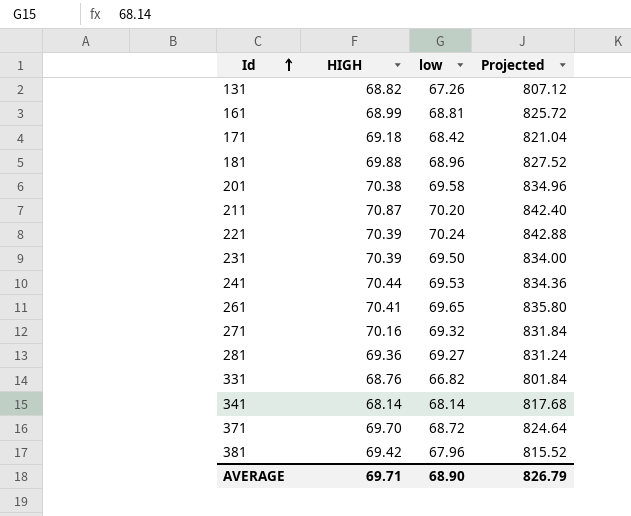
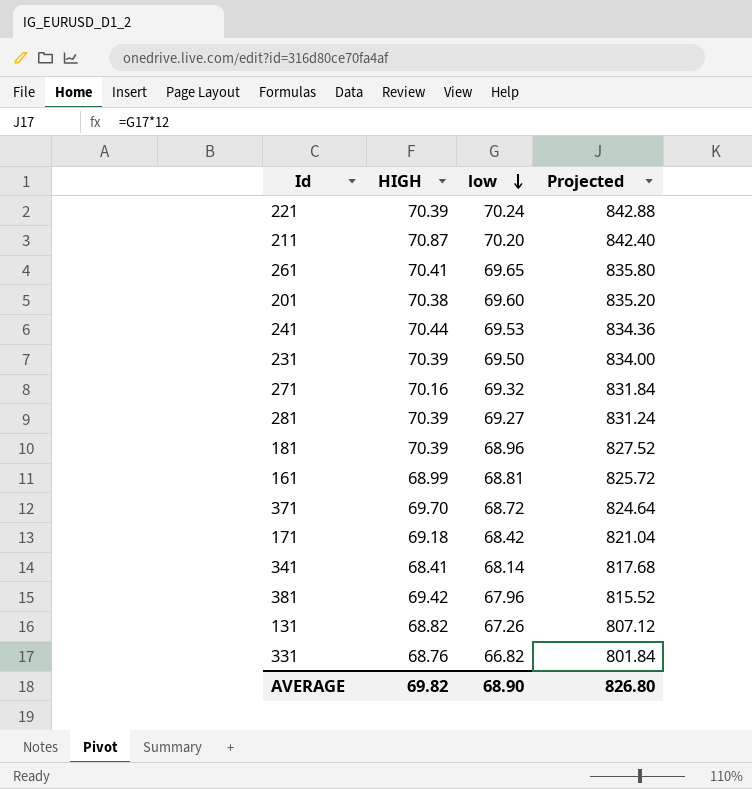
row order: Id ascending -> low descending
201 | low: 69.58 -> 69.60
201 | Projected: 834.96 -> 835.20
281 | HIGH: 69.36 -> 70.39
181 | HIGH: 69.88 -> 70.39
341 | HIGH: 68.14 -> 68.41
AVERAGE | HIGH: 69.71 -> 69.82
AVERAGE | Projected: 826.79 -> 826.80

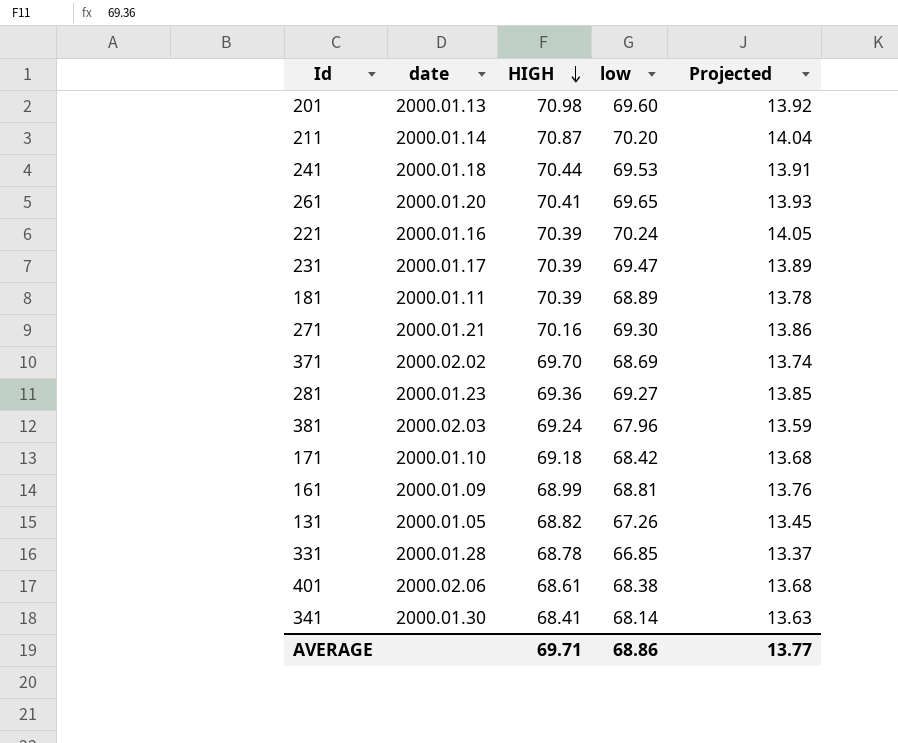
row order: low descending -> HIGH descending
column date | position: none -> 2
column Projected | formula: [low] * 12 -> [low] * 0.2
201 | HIGH: 70.38 -> 70.98
231 | low: 69.50 -> 69.47
181 | low: 68.96 -> 68.89
271 | low: 69.32 -> 69.30
371 | low: 68.72 -> 68.69
281 | HIGH: 70.39 -> 69.36
381 | HIGH: 69.42 -> 69.24
331 | HIGH: 68.76 -> 68.78
331 | low: 66.82 -> 66.85
row 401: none -> 2000.02.06 | 68.61 | 68.38 | 13.68
AVERAGE | HIGH: 69.82 -> 69.71
AVERAGE | low: 68.90 -> 68.86
AVERAGE | Projected: 826.80 -> 13.77

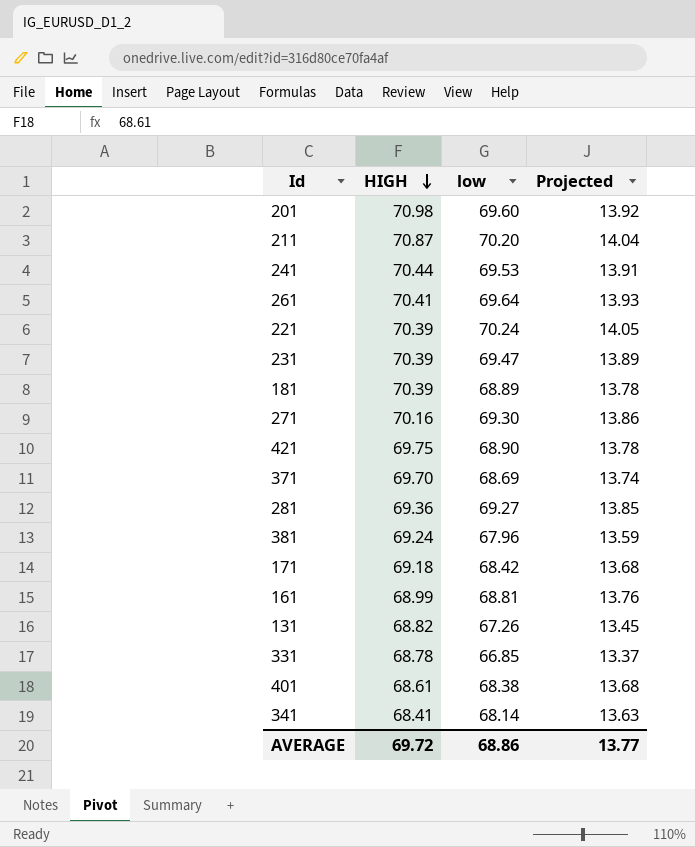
column date | position: 2 -> none
261 | low: 69.65 -> 69.64
row 421: none -> 69.75 | 68.90 | 13.78
AVERAGE | HIGH: 69.71 -> 69.72

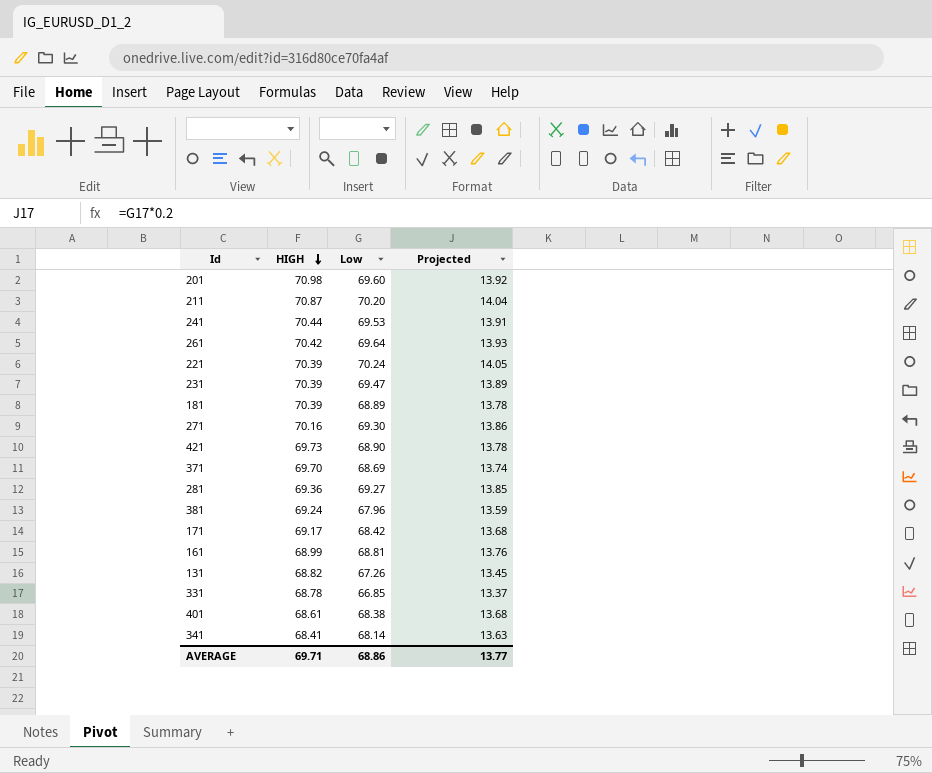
column name: low -> Low
261 | HIGH: 70.41 -> 70.42
421 | HIGH: 69.75 -> 69.73
171 | HIGH: 69.18 -> 69.17
AVERAGE | HIGH: 69.72 -> 69.71

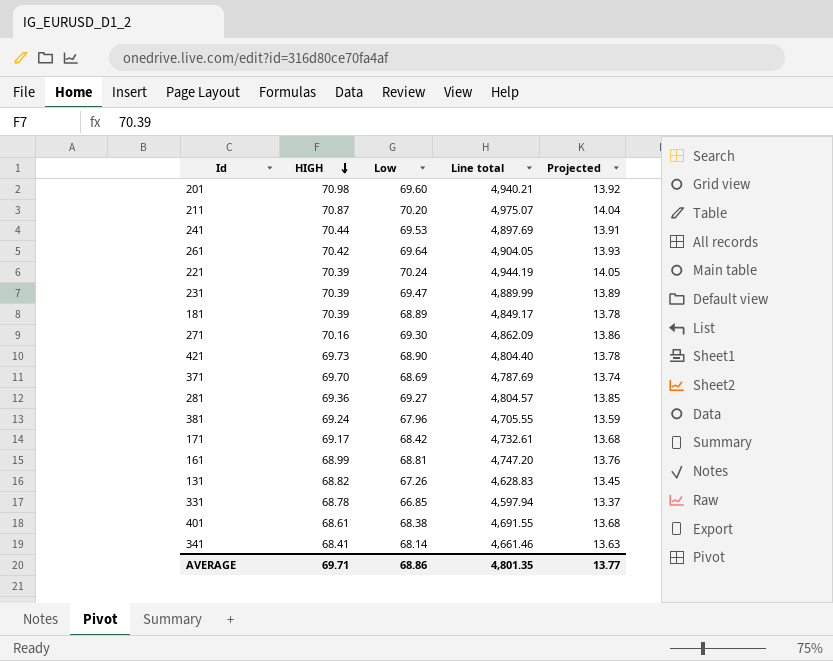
column Line total | formula: none -> [HIGH] * [Low]

